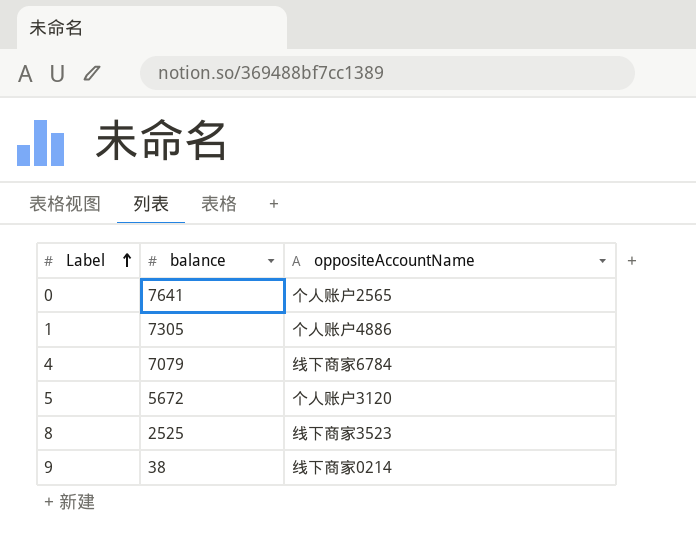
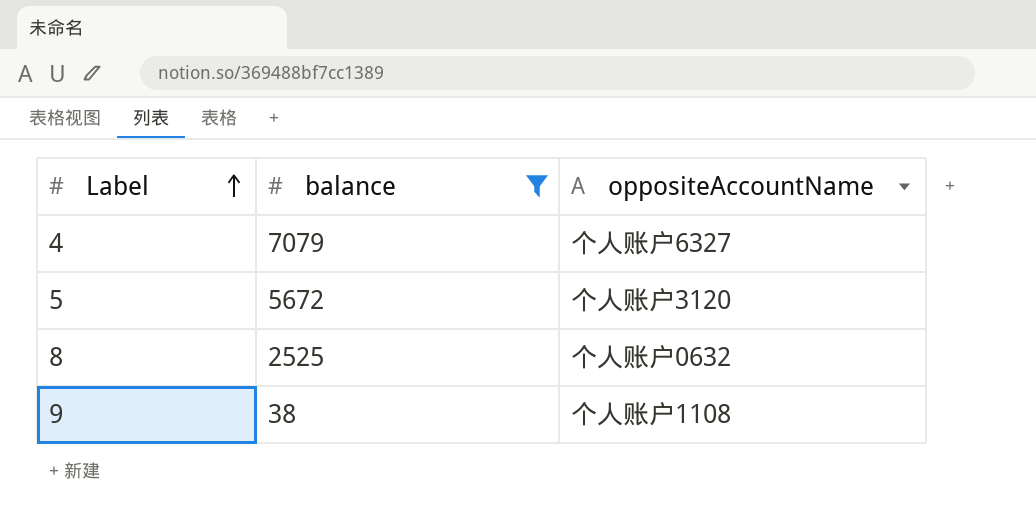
filter: none -> balance <= 7079
4 | oppositeAccountName: 线下商家6784 -> 个人账户6327
8 | oppositeAccountName: 线下商家3523 -> 个人账户0632
9 | oppositeAccountName: 线下商家0214 -> 个人账户1108

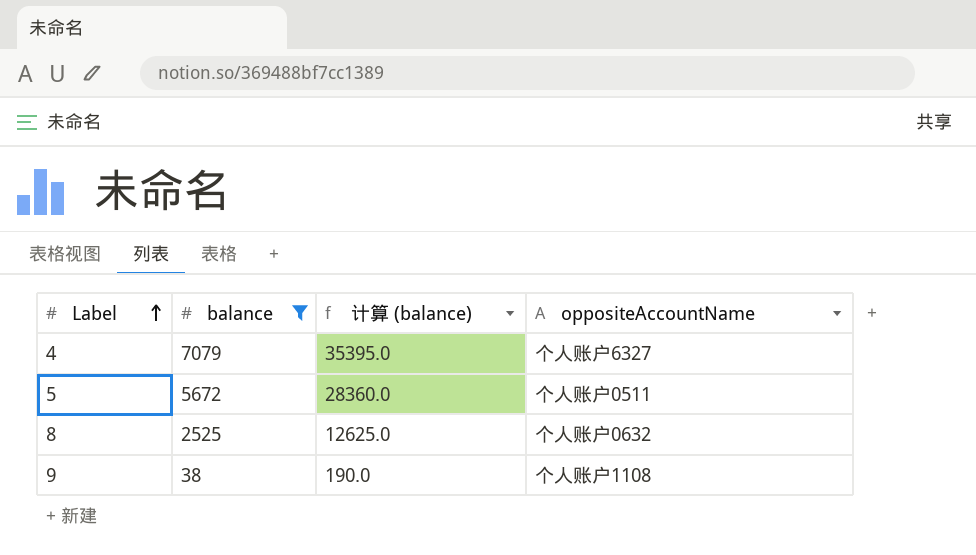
column 计算 (balance) | formula: none -> [balance] * 5
5 | oppositeAccountName: 个人账户3120 -> 个人账户0511

